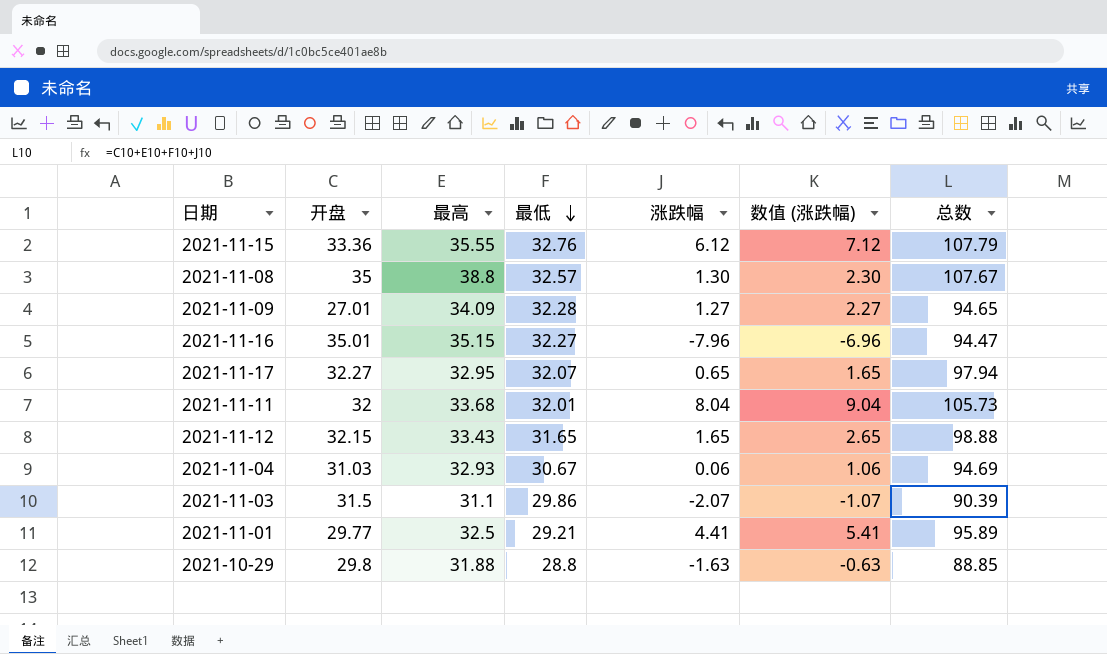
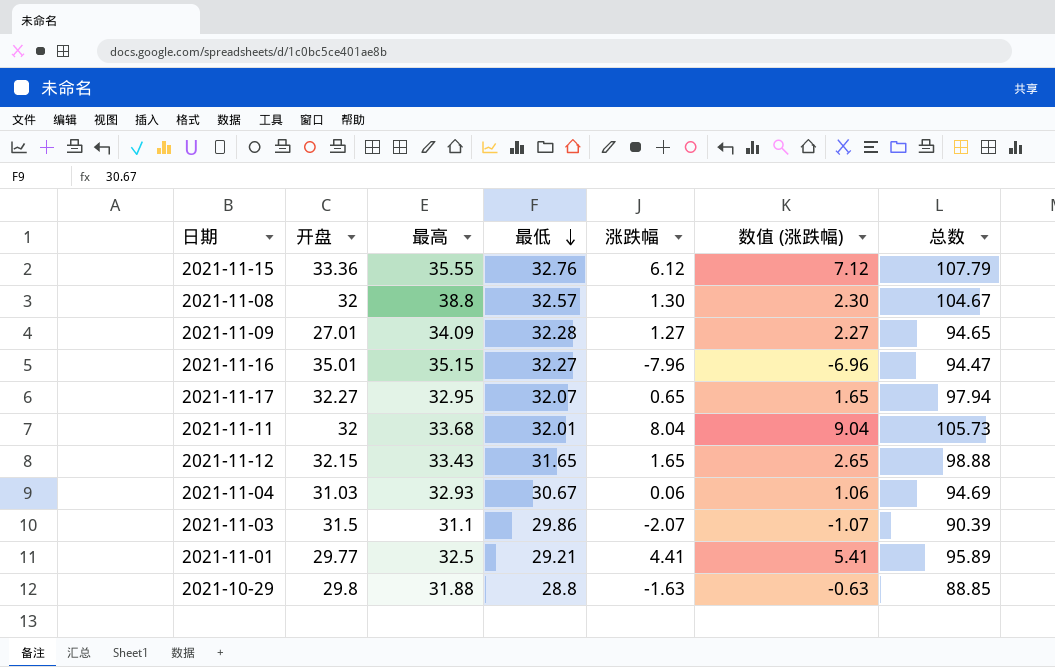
2021-11-08 | 开盘: 35 -> 32
2021-11-08 | 总数: 107.67 -> 104.67

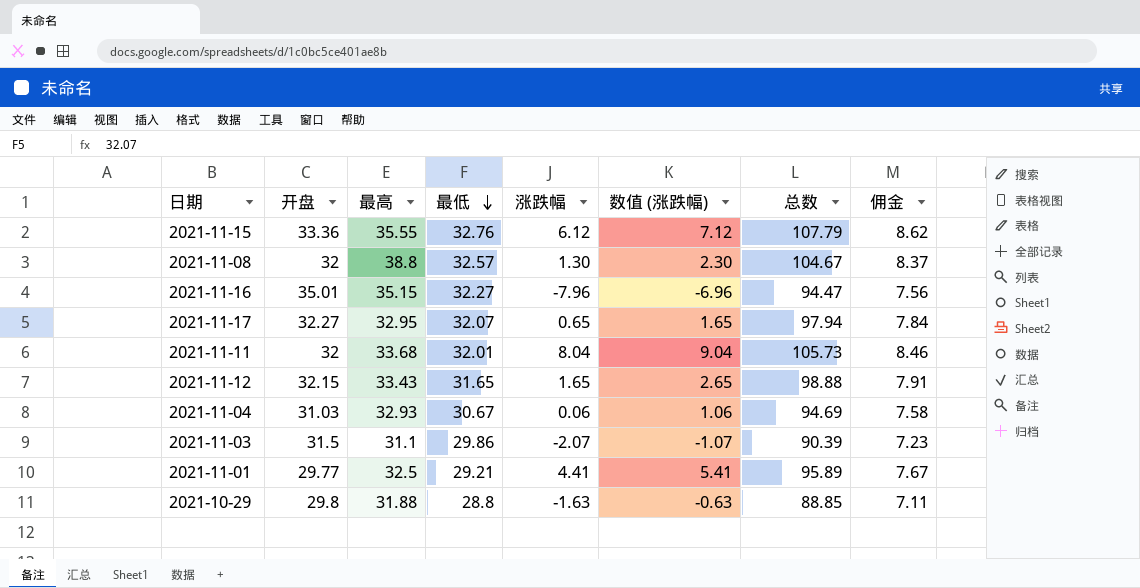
column 佣金 | formula: none -> [总数] * 0.08
row 2021-11-09: 27.01 | 34.09 | 32.28 | 1.27 | 2.27 | 94.65 -> none

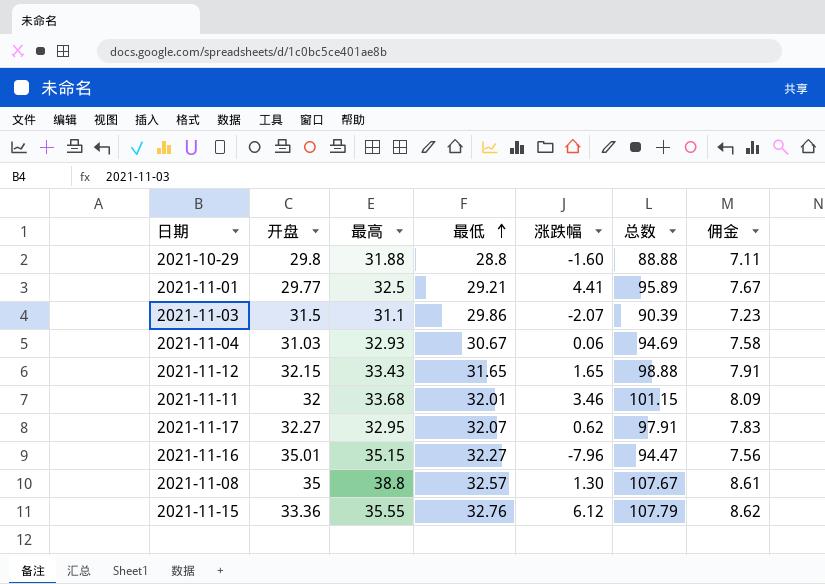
row order: 最低 descending -> 最低 ascending
column 数值 (涨跌幅) | formula: [涨跌幅] + 1 -> none
2021-10-29 | 涨跌幅: -1.63 -> -1.60
2021-10-29 | 总数: 88.85 -> 88.88
2021-11-11 | 涨跌幅: 8.04 -> 3.46
2021-11-11 | 总数: 105.73 -> 101.15
2021-11-11 | 佣金: 8.46 -> 8.09
2021-11-17 | 涨跌幅: 0.65 -> 0.62
2021-11-17 | 总数: 97.94 -> 97.91
2021-11-17 | 佣金: 7.84 -> 7.83
2021-11-08 | 开盘: 32 -> 35
2021-11-08 | 总数: 104.67 -> 107.67
2021-11-08 | 佣金: 8.37 -> 8.61

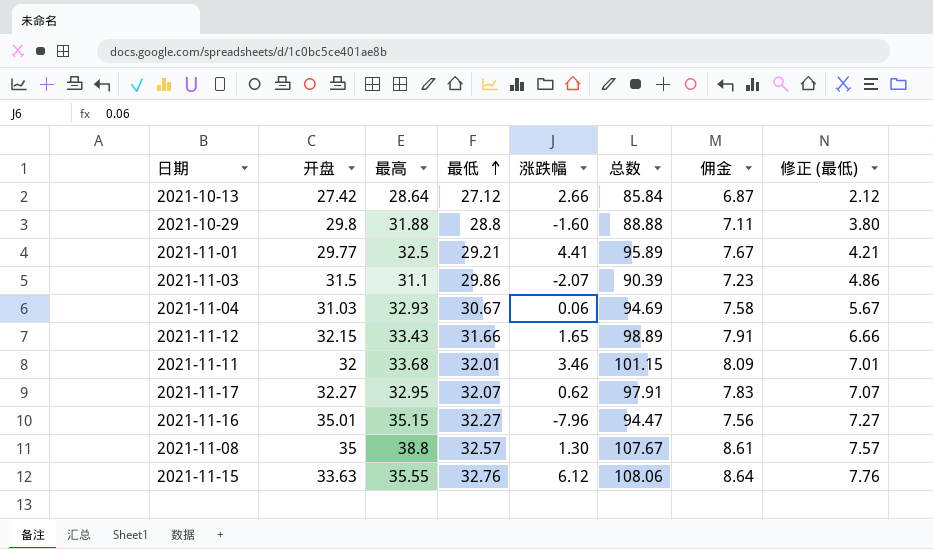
column 修正 (最低) | formula: none -> [最低] - 25
row 2021-10-13: none -> 27.42 | 28.64 | 27.12 | 2.66 | 85.84 | 6.87 | 2.12
2021-11-12 | 最低: 31.65 -> 31.66
2021-11-12 | 总数: 98.88 -> 98.89
2021-11-15 | 开盘: 33.36 -> 33.63
2021-11-15 | 总数: 107.79 -> 108.06
2021-11-15 | 佣金: 8.62 -> 8.64

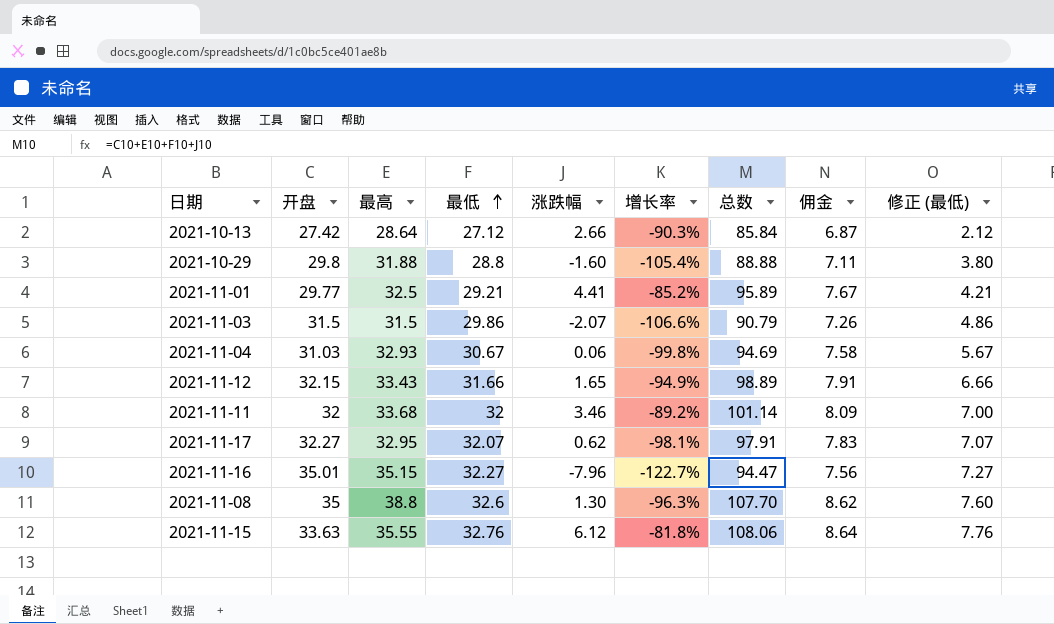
column 增长率 | formula: none -> ([涨跌幅] - [开盘]) / [开盘]
2021-11-03 | 最高: 31.1 -> 31.5
2021-11-03 | 总数: 90.39 -> 90.79
2021-11-03 | 佣金: 7.23 -> 7.26
2021-11-11 | 最低: 32.01 -> 32
2021-11-11 | 总数: 101.15 -> 101.14
2021-11-11 | 修正 (最低): 7.01 -> 7.00
2021-11-08 | 最低: 32.57 -> 32.6
2021-11-08 | 总数: 107.67 -> 107.70
2021-11-08 | 佣金: 8.61 -> 8.62
2021-11-08 | 修正 (最低): 7.57 -> 7.60

